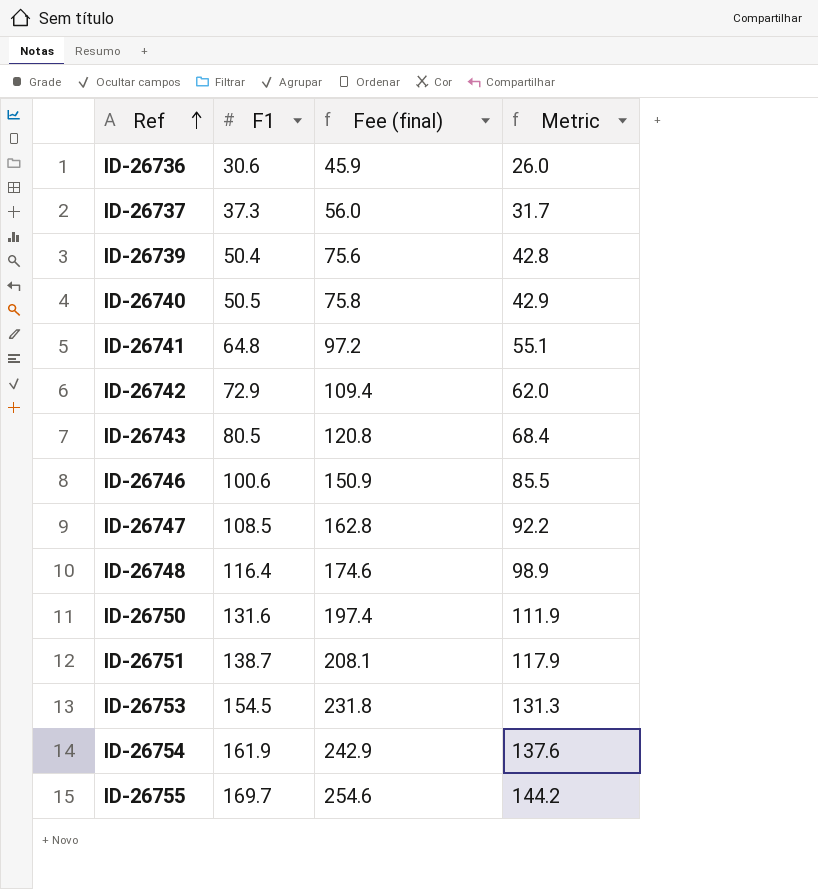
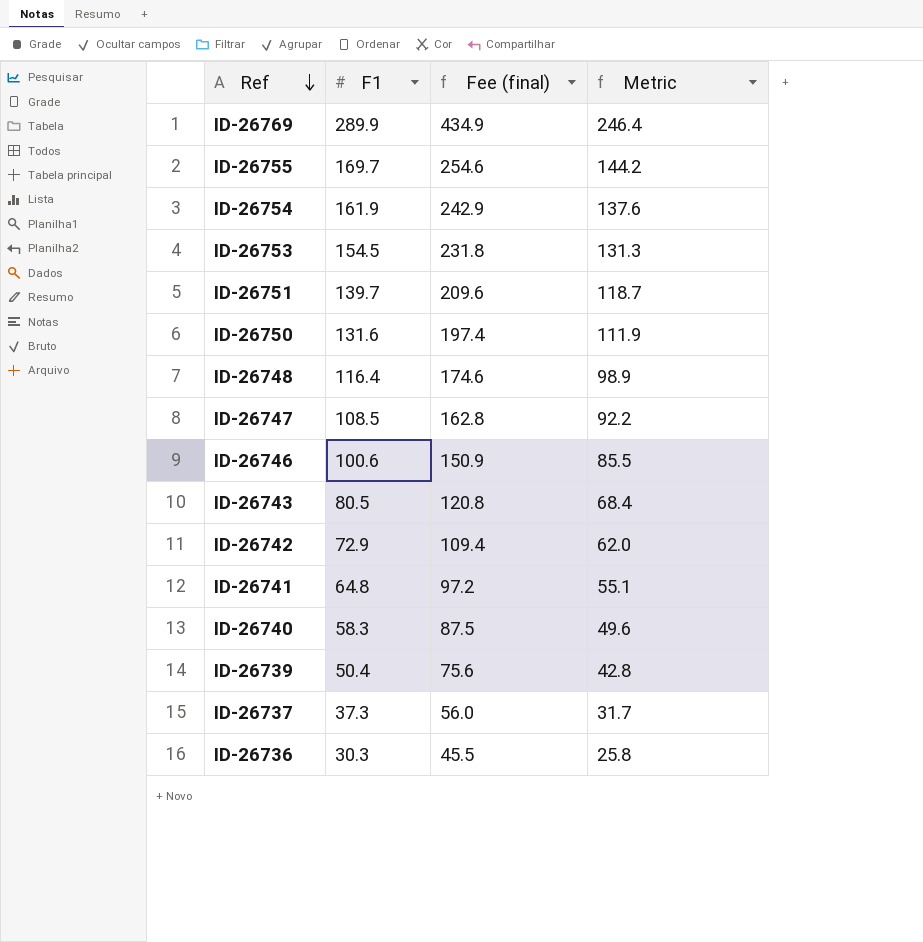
row order: Ref ascending -> Ref descending
row ID-26769: none -> 289.9 | 434.9 | 246.4
ID-26751 | F1: 138.7 -> 139.7
ID-26751 | Fee (final): 208.1 -> 209.6
ID-26751 | Metric: 117.9 -> 118.7
ID-26740 | F1: 50.5 -> 58.3
ID-26740 | Fee (final): 75.8 -> 87.5
ID-26740 | Metric: 42.9 -> 49.6
ID-26736 | F1: 30.6 -> 30.3
ID-26736 | Fee (final): 45.9 -> 45.5
ID-26736 | Metric: 26.0 -> 25.8

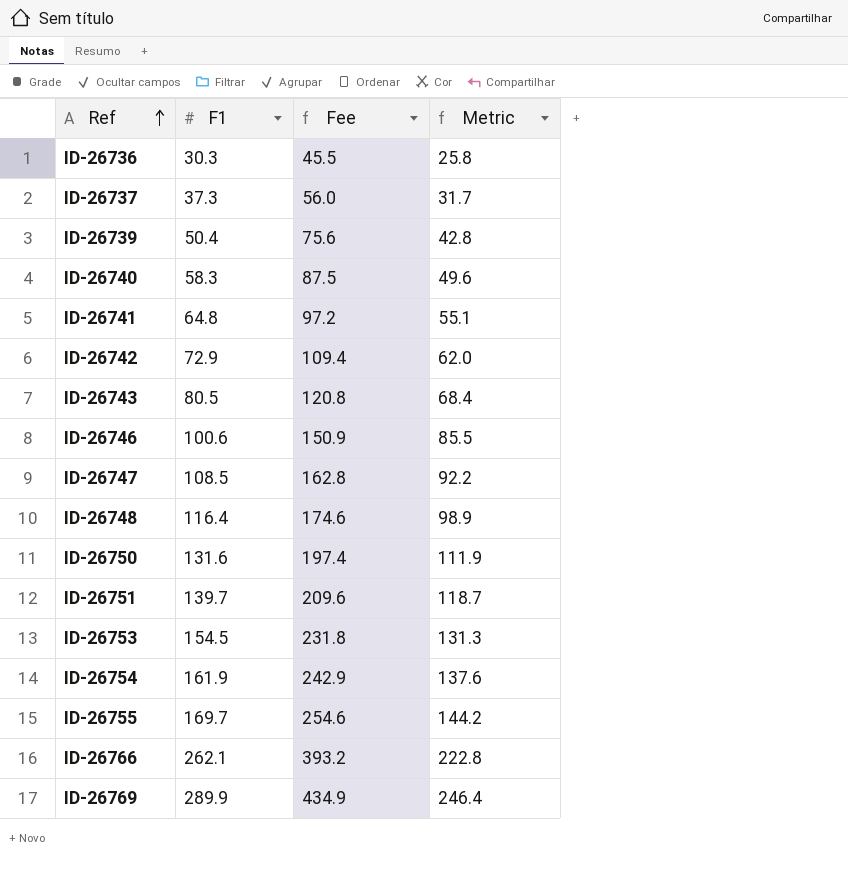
row order: Ref descending -> Ref ascending
column name: Fee (final) -> Fee
row ID-26766: none -> 262.1 | 393.2 | 222.8

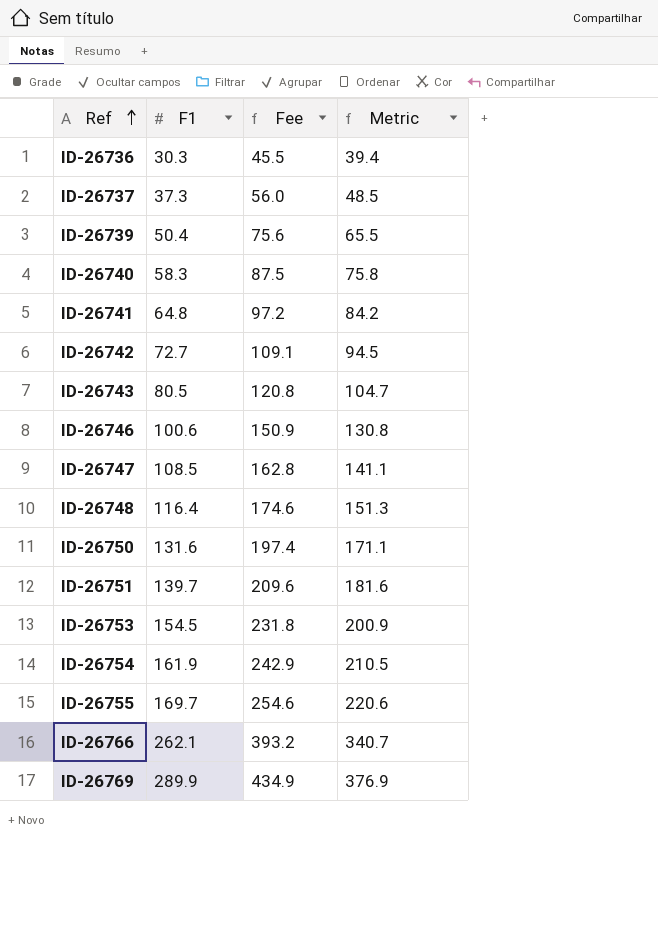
column Metric | formula: [F1] * 0.85 -> [F1] * 1.3
ID-26742 | F1: 72.9 -> 72.7
ID-26742 | Fee: 109.4 -> 109.1

